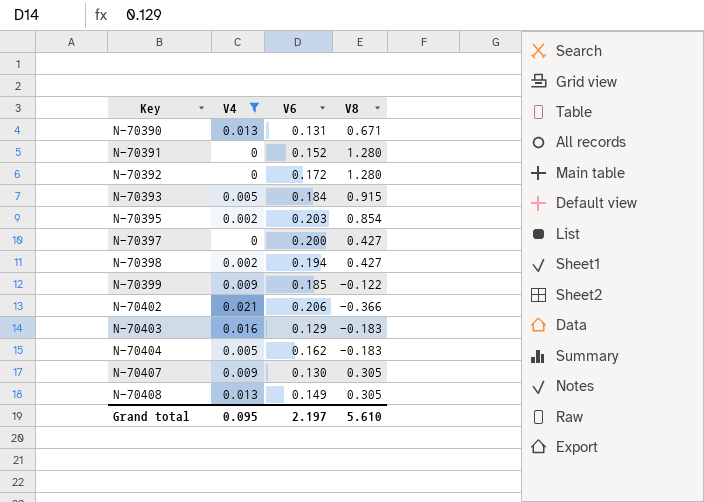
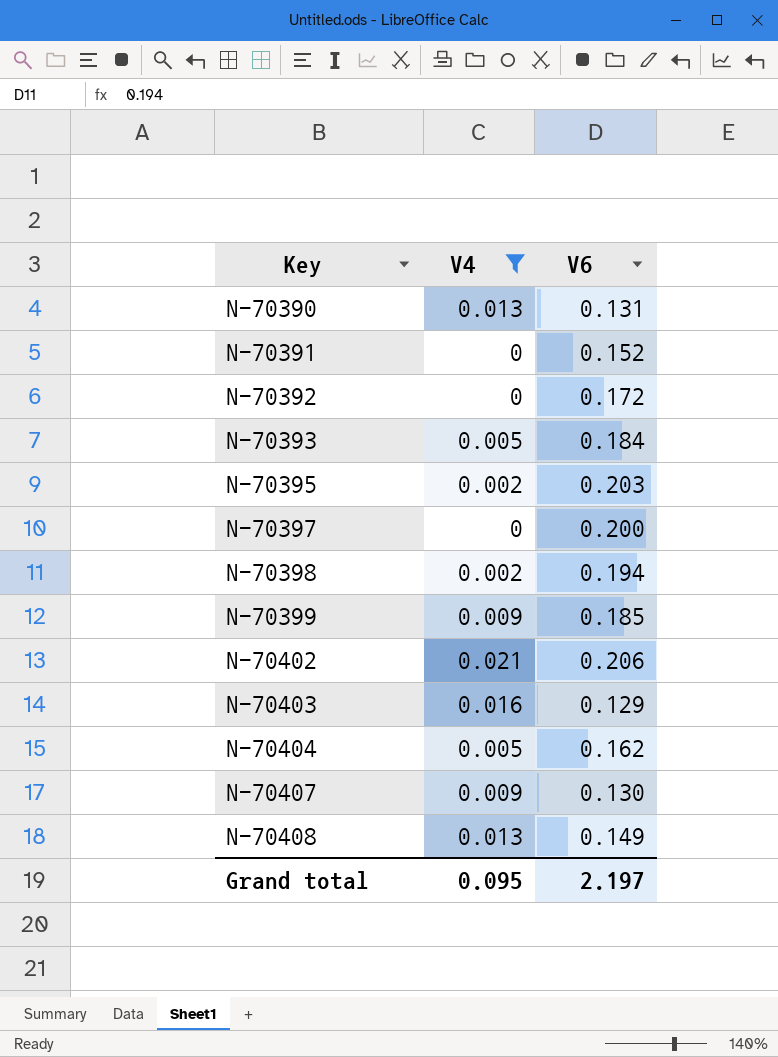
column V8 | position: 4 -> none

